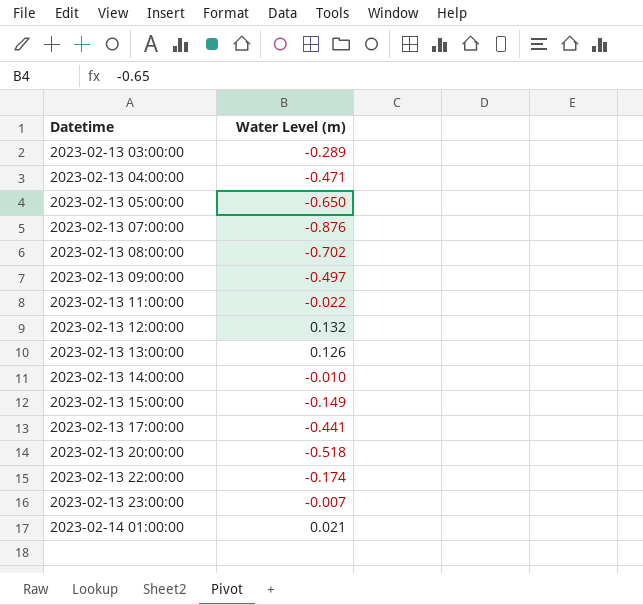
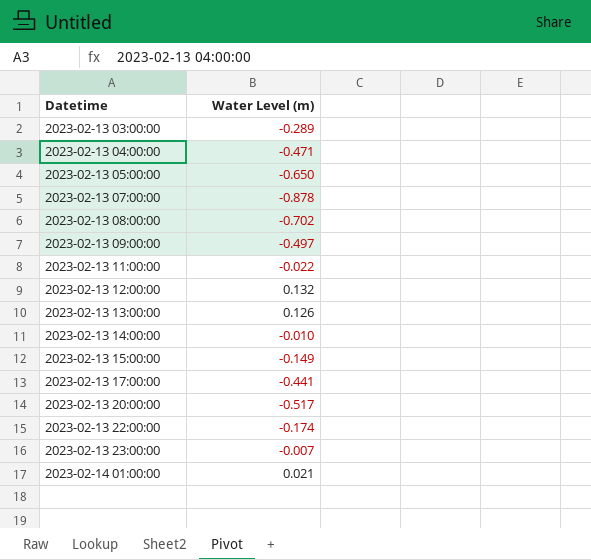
2023-02-13 07:00:00 | Water Level (m): -0.876 -> -0.878
2023-02-13 20:00:00 | Water Level (m): -0.518 -> -0.517

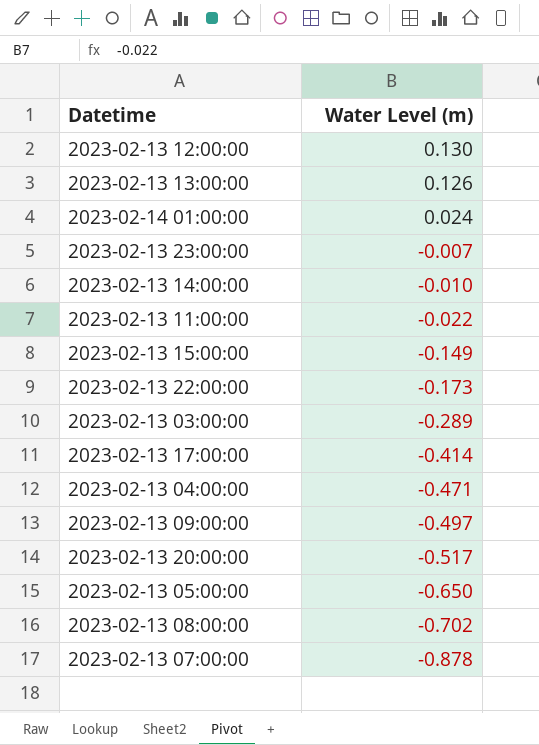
row order: Datetime ascending -> Water Level (m) descending
2023-02-13 12:00:00 | Water Level (m): 0.132 -> 0.130
2023-02-14 01:00:00 | Water Level (m): 0.021 -> 0.024
2023-02-13 22:00:00 | Water Level (m): -0.174 -> -0.173
2023-02-13 17:00:00 | Water Level (m): -0.441 -> -0.414

